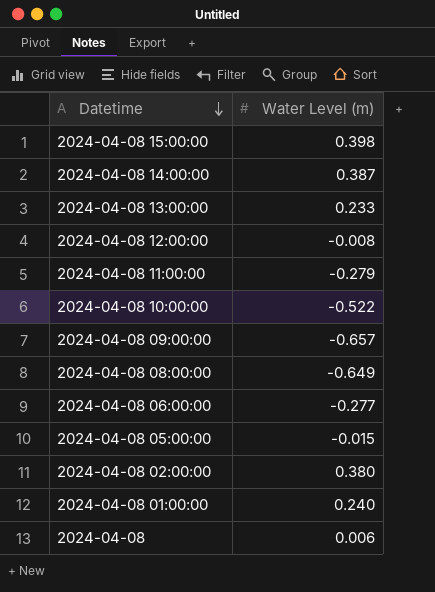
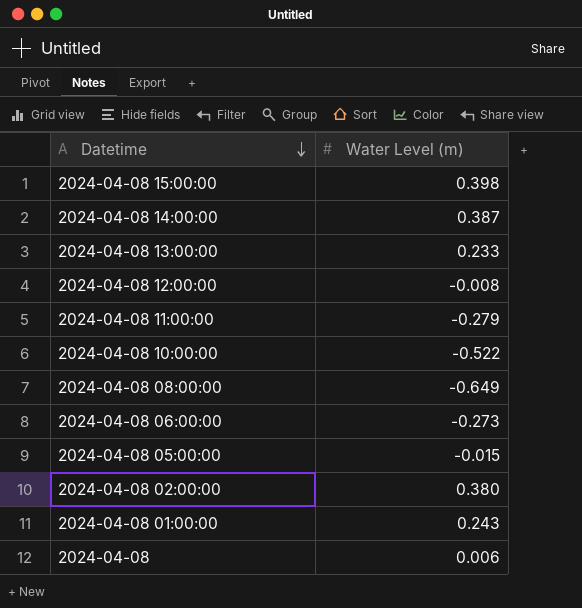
row 2024-04-08 09:00:00: -0.657 -> none
2024-04-08 06:00:00 | Water Level (m): -0.277 -> -0.273
2024-04-08 01:00:00 | Water Level (m): 0.240 -> 0.243

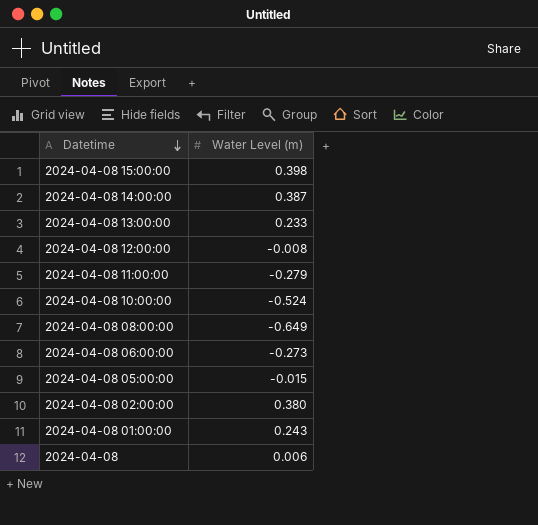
2024-04-08 10:00:00 | Water Level (m): -0.522 -> -0.524

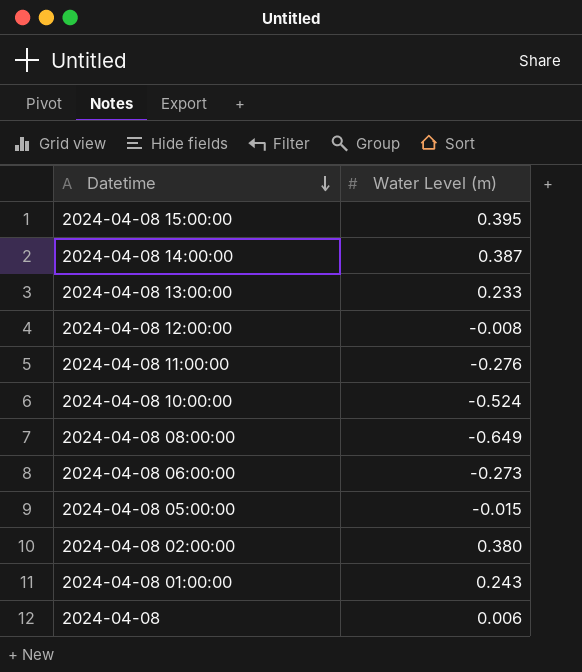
2024-04-08 15:00:00 | Water Level (m): 0.398 -> 0.395
2024-04-08 11:00:00 | Water Level (m): -0.279 -> -0.276

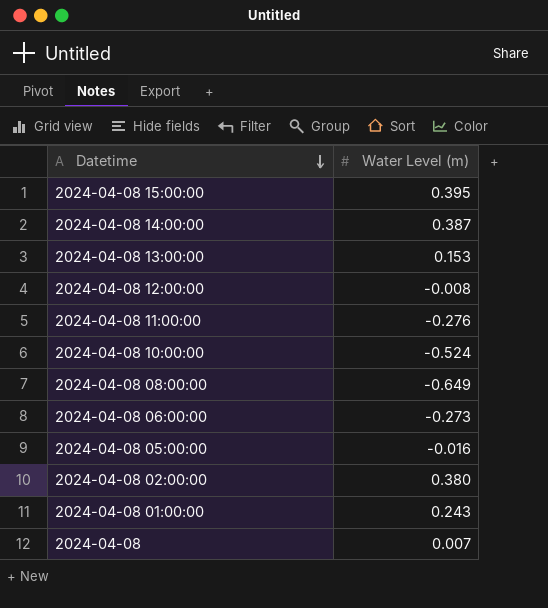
2024-04-08 13:00:00 | Water Level (m): 0.233 -> 0.153
2024-04-08 05:00:00 | Water Level (m): -0.015 -> -0.016
2024-04-08 | Water Level (m): 0.006 -> 0.007

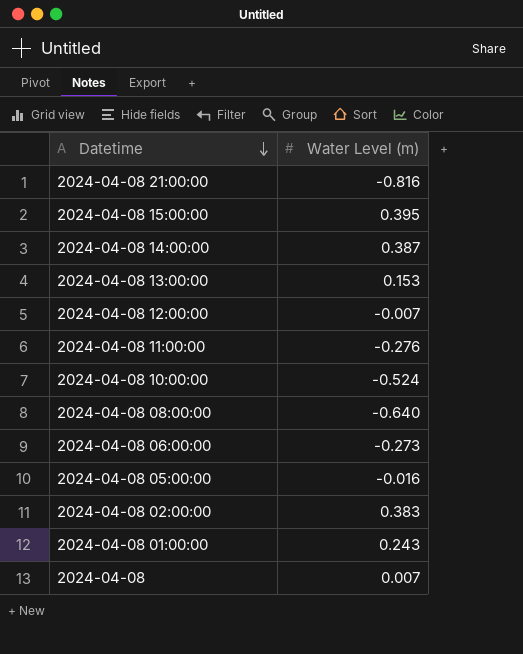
row 2024-04-08 21:00:00: none -> -0.816
2024-04-08 12:00:00 | Water Level (m): -0.008 -> -0.007
2024-04-08 08:00:00 | Water Level (m): -0.649 -> -0.640
2024-04-08 02:00:00 | Water Level (m): 0.380 -> 0.383

